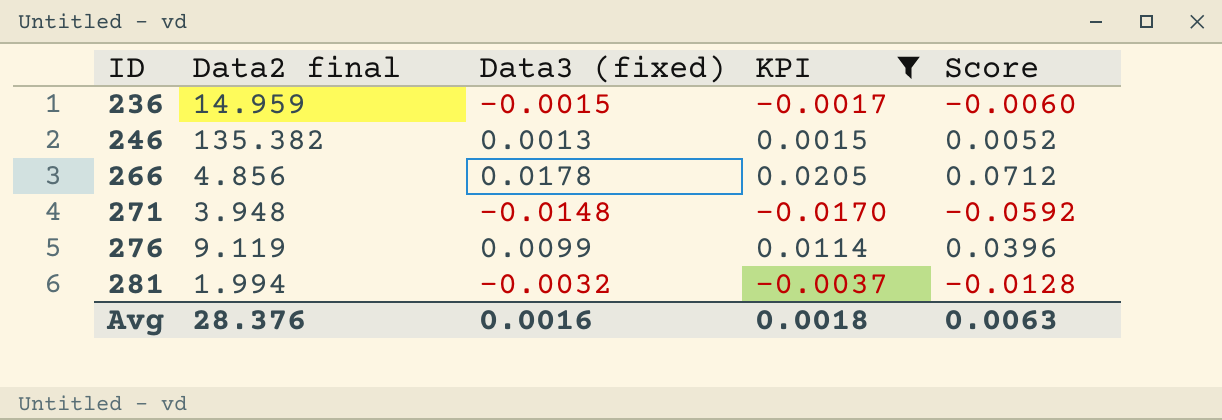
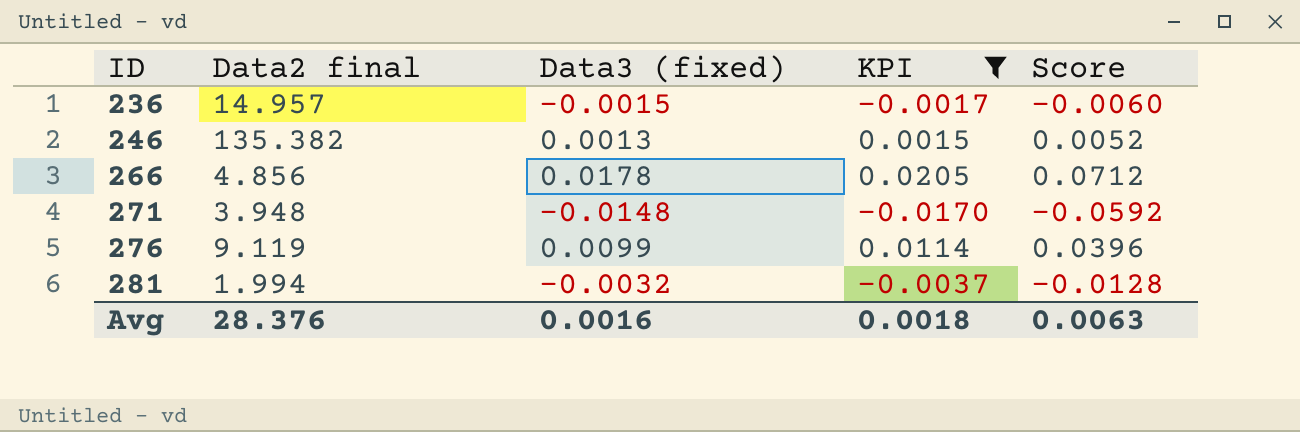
236 | Data2 final: 14.959 -> 14.957

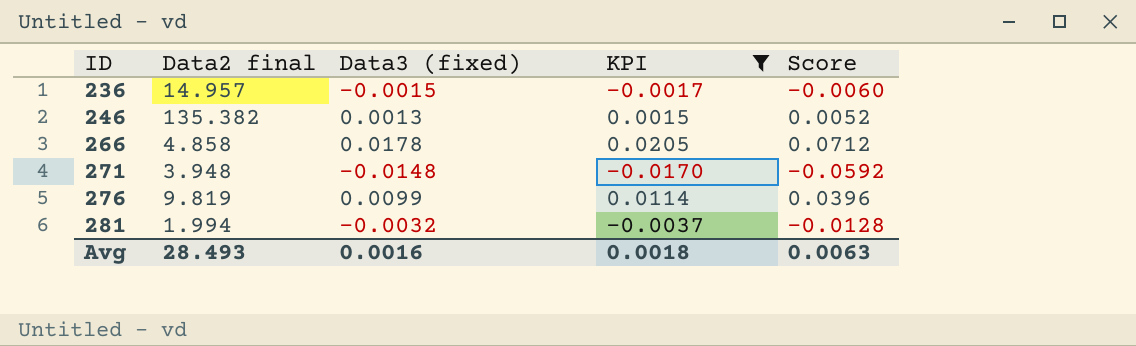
266 | Data2 final: 4.856 -> 4.858
276 | Data2 final: 9.119 -> 9.819
Avg | Data2 final: 28.376 -> 28.493

